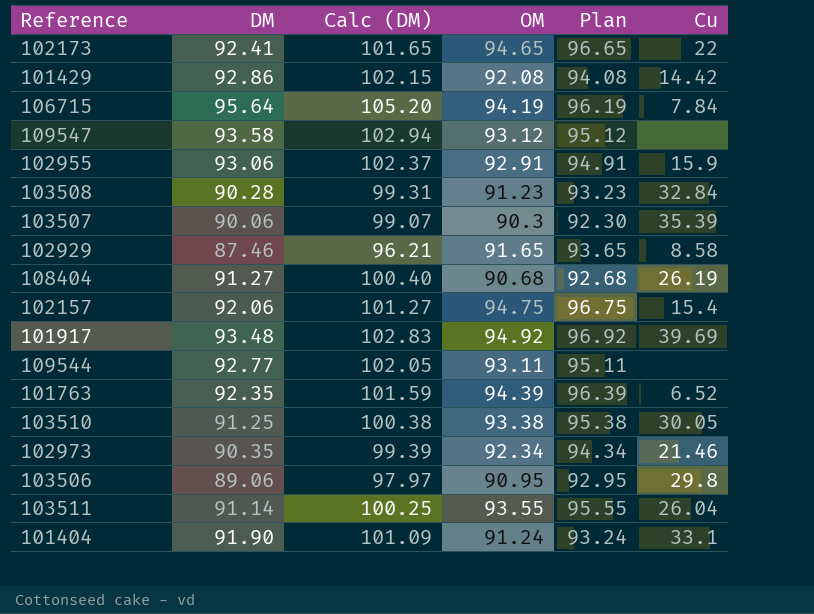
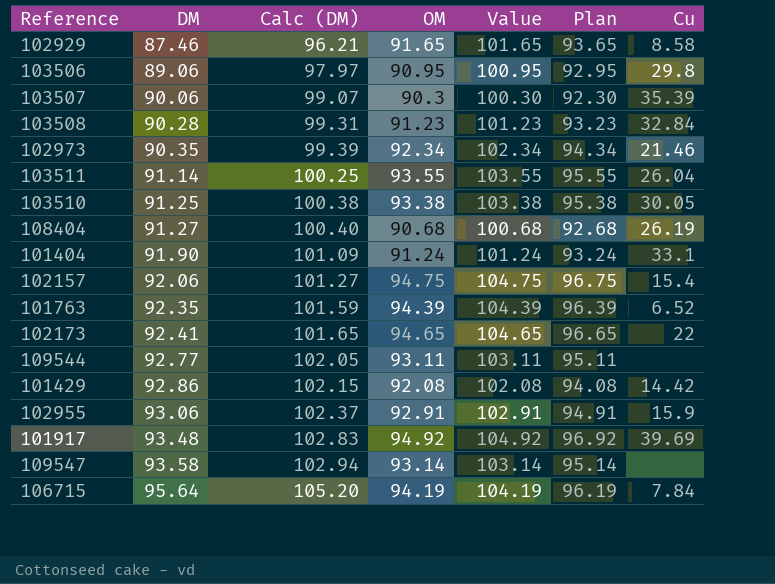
row order: none -> DM ascending
column Value | formula: none -> [OM] + 10
109547 | OM: 93.12 -> 93.14
109547 | Plan: 95.12 -> 95.14

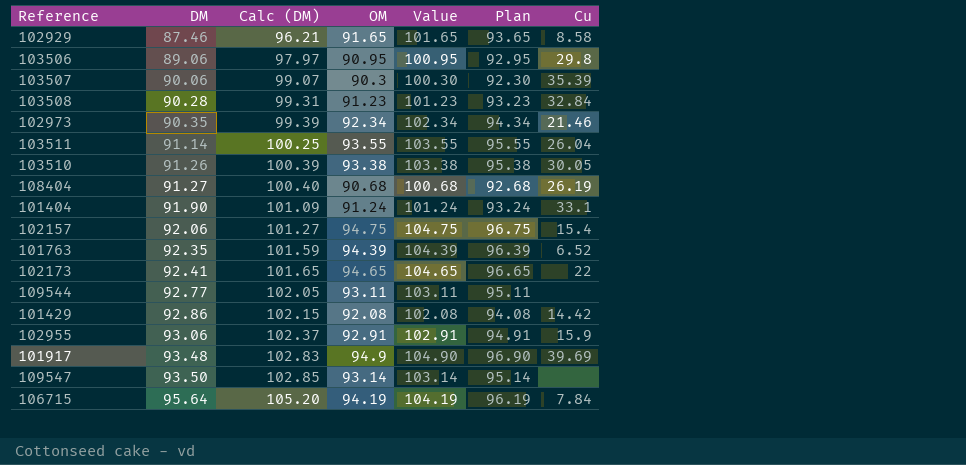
103510 | DM: 91.25 -> 91.26
103510 | Calc (DM): 100.38 -> 100.39
101917 | OM: 94.92 -> 94.9
101917 | Value: 104.92 -> 104.90
101917 | Plan: 96.92 -> 96.90
109547 | DM: 93.58 -> 93.50
109547 | Calc (DM): 102.94 -> 102.85

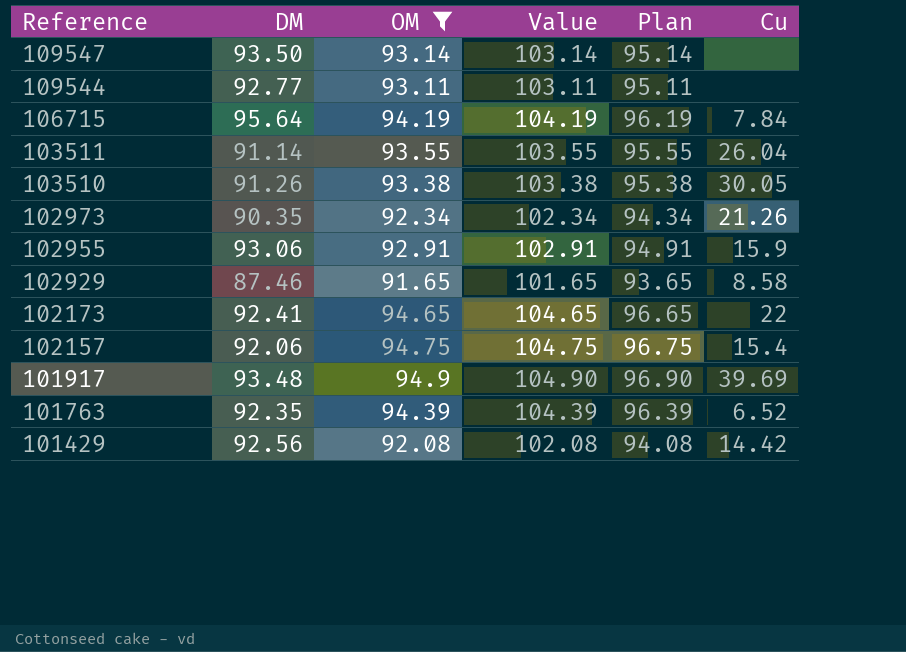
filter: none -> OM >= 91.65
row order: DM ascending -> Reference descending
column Calc (DM) | formula: [DM] * 1.1 -> none
102973 | Cu: 21.46 -> 21.26
101429 | DM: 92.86 -> 92.56

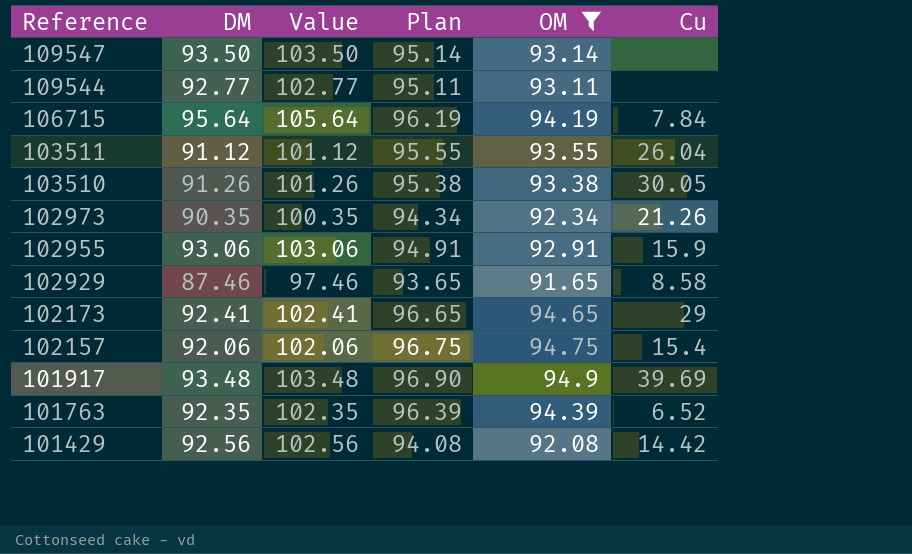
column Value | formula: [OM] + 10 -> [DM] + 10
column OM | position: 3 -> 5
103511 | DM: 91.14 -> 91.12
102173 | Cu: 22 -> 29

